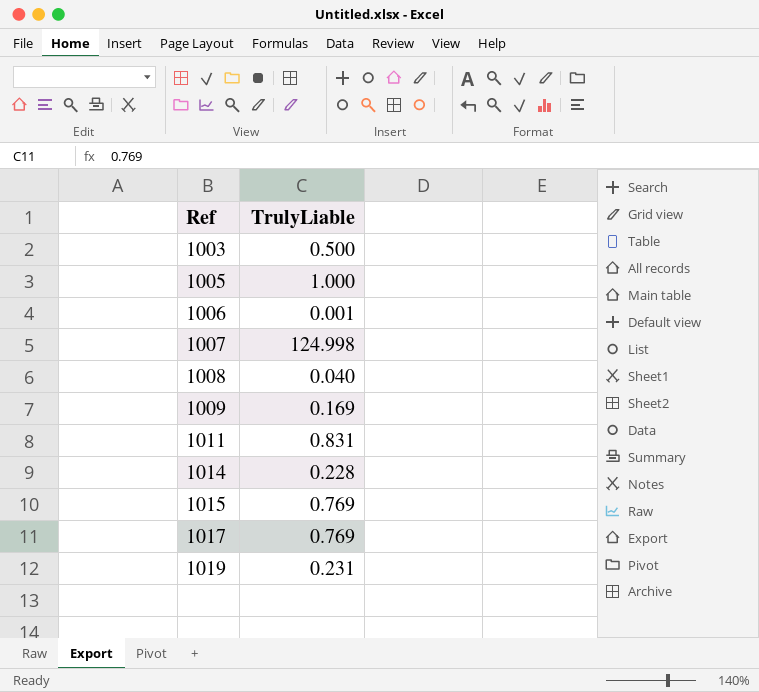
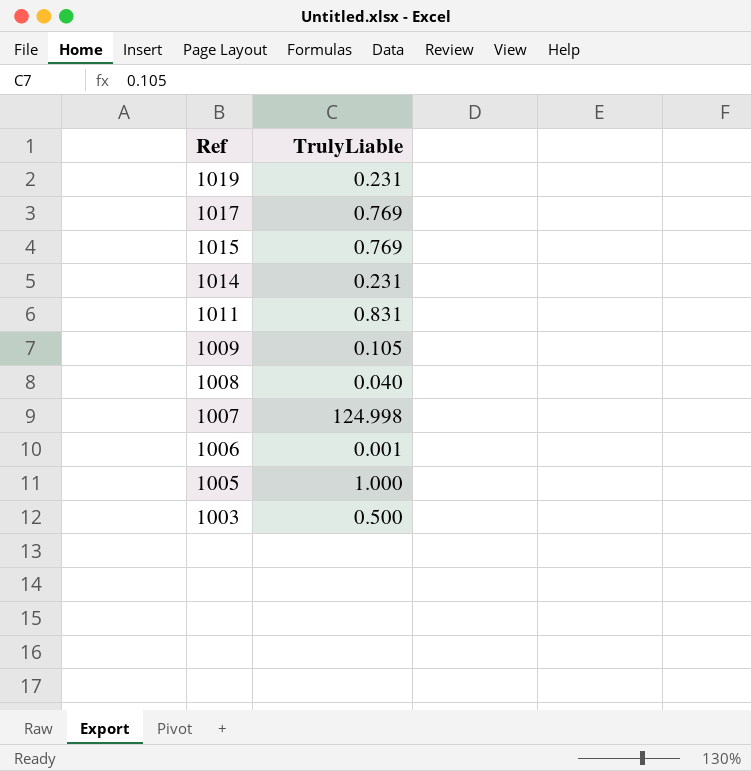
row order: Ref ascending -> Ref descending
1014 | TrulyLiable: 0.228 -> 0.231
1009 | TrulyLiable: 0.169 -> 0.105

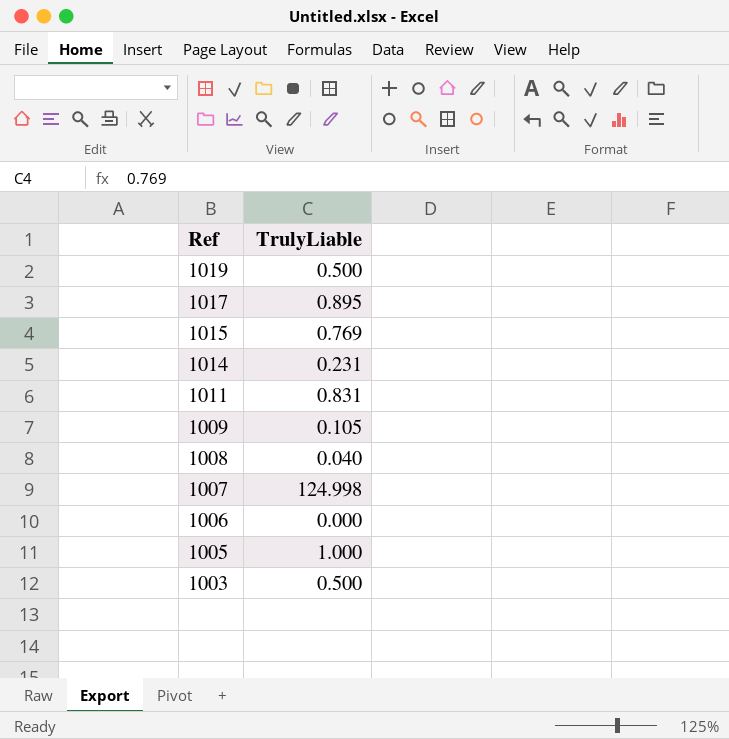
1019 | TrulyLiable: 0.231 -> 0.500
1017 | TrulyLiable: 0.769 -> 0.895
1006 | TrulyLiable: 0.001 -> 0.000

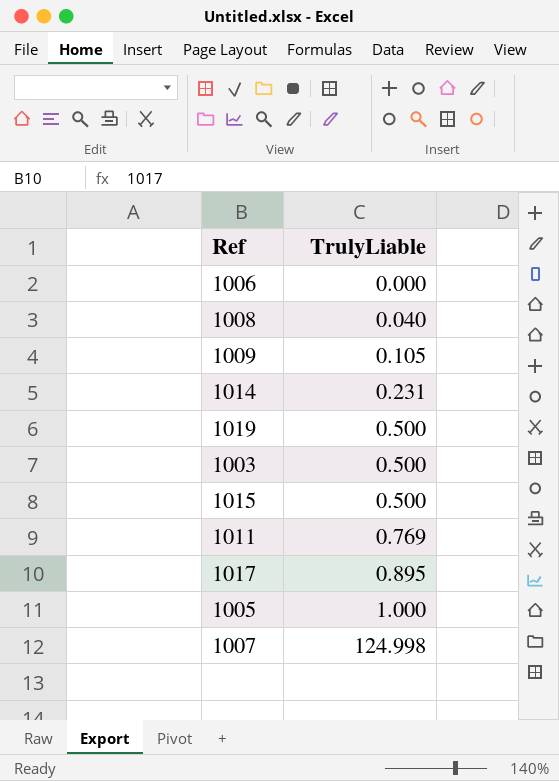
row order: Ref descending -> TrulyLiable ascending
1015 | TrulyLiable: 0.769 -> 0.500
1011 | TrulyLiable: 0.831 -> 0.769

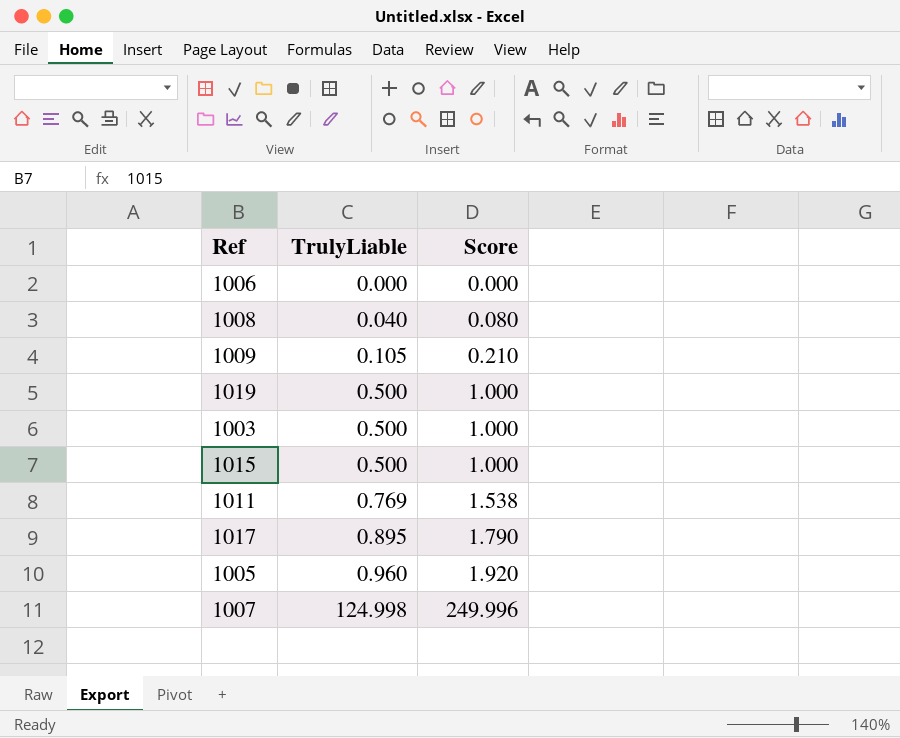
column Score | formula: none -> [TrulyLiable] * 2
row 1014: 0.231 -> none
1005 | TrulyLiable: 1.000 -> 0.960

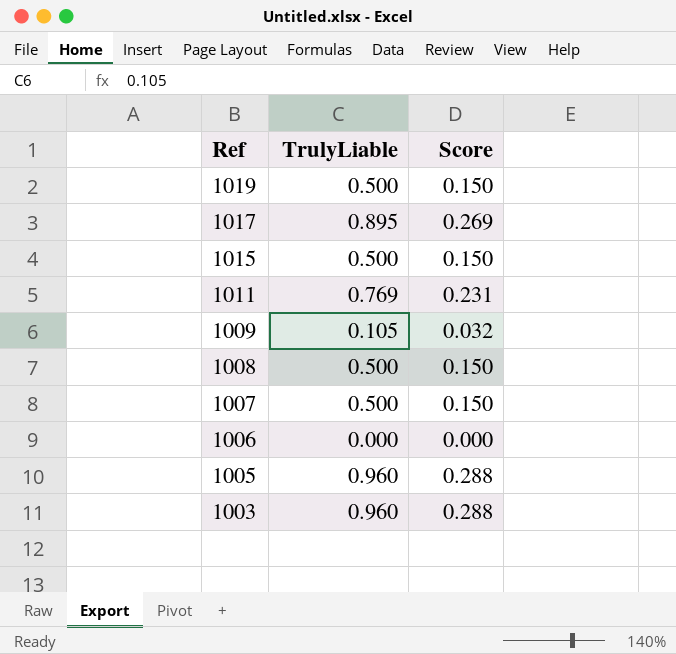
row order: TrulyLiable ascending -> Ref descending
column Score | formula: [TrulyLiable] * 2 -> [TrulyLiable] * 0.3
1008 | TrulyLiable: 0.040 -> 0.500
1007 | TrulyLiable: 124.998 -> 0.500
1003 | TrulyLiable: 0.500 -> 0.960

